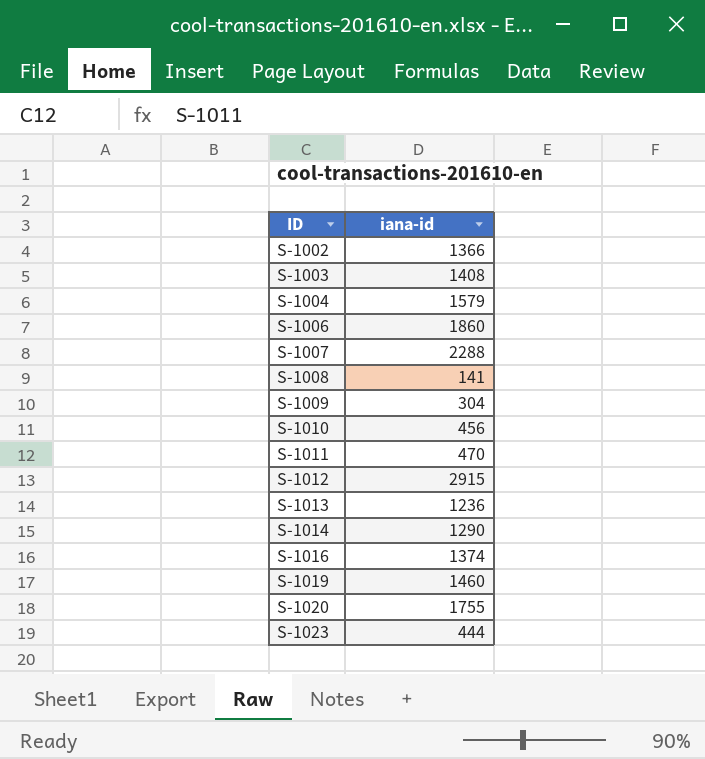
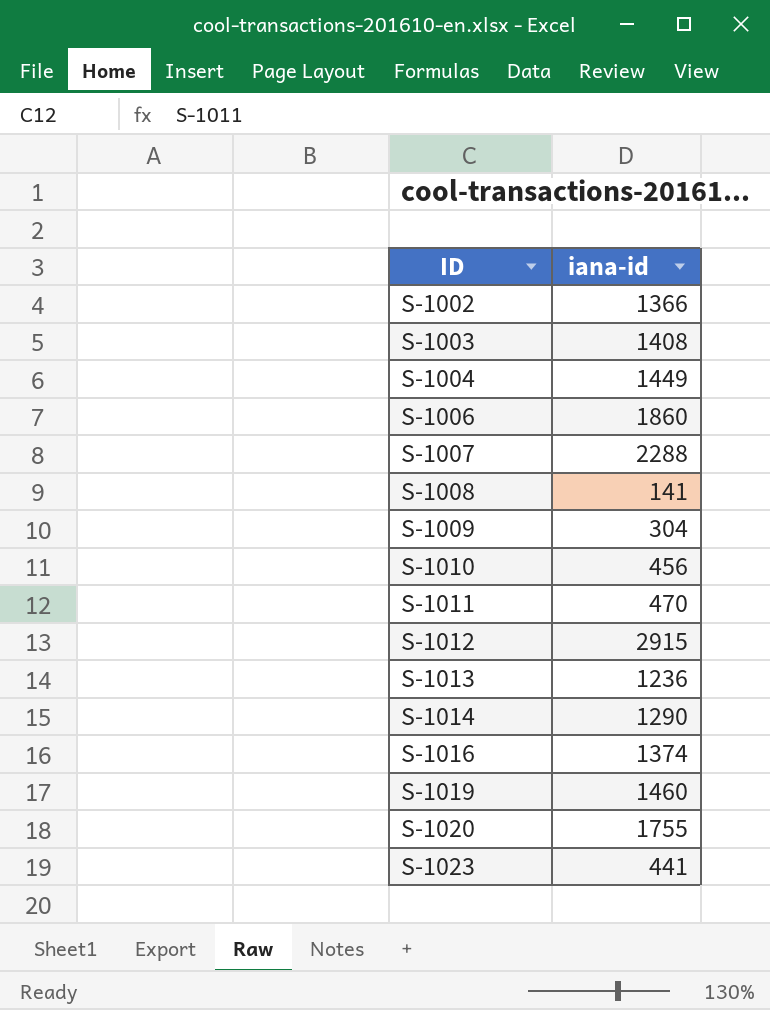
S-1004 | iana-id: 1579 -> 1449
S-1023 | iana-id: 444 -> 441

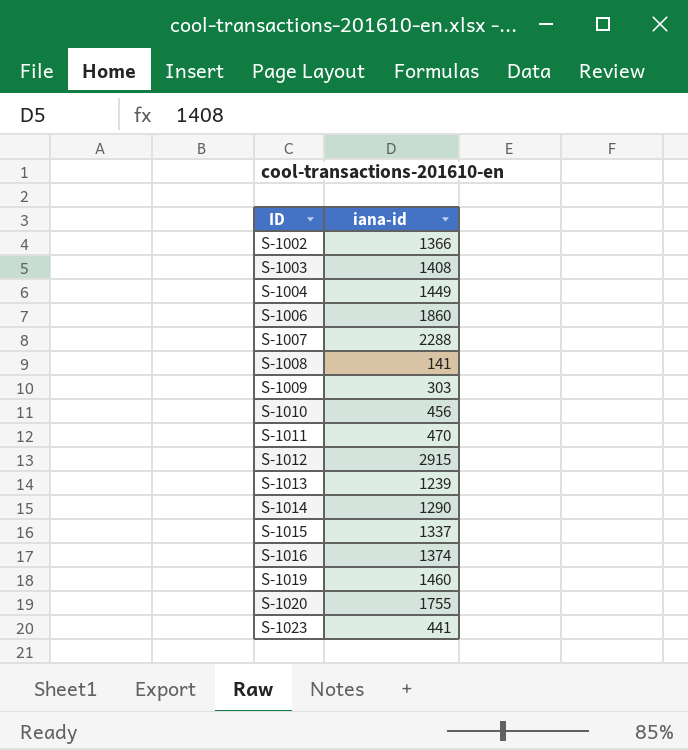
S-1009 | iana-id: 304 -> 303
S-1013 | iana-id: 1236 -> 1239
row S-1015: none -> 1337

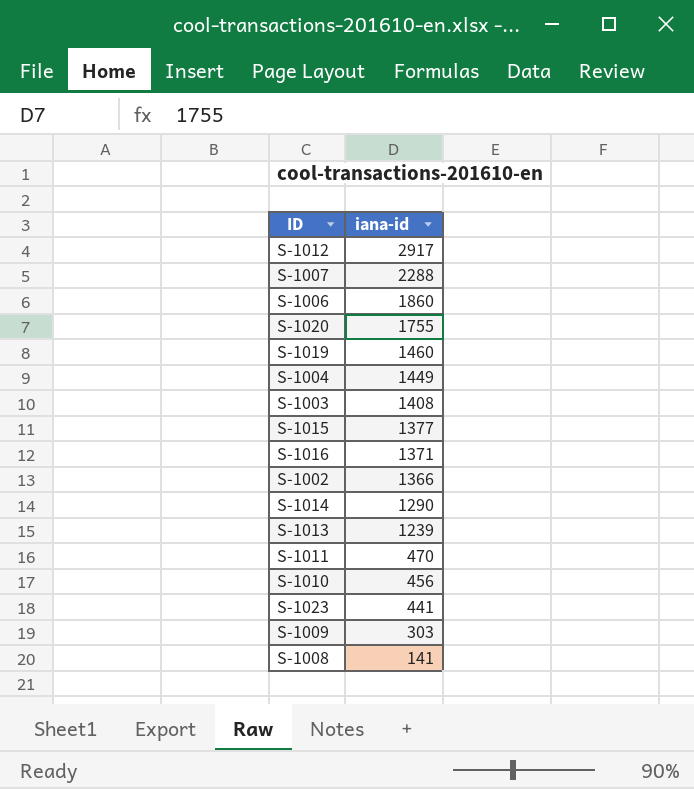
row order: ID ascending -> iana-id descending
S-1012 | iana-id: 2915 -> 2917
S-1015 | iana-id: 1337 -> 1377
S-1016 | iana-id: 1374 -> 1371

